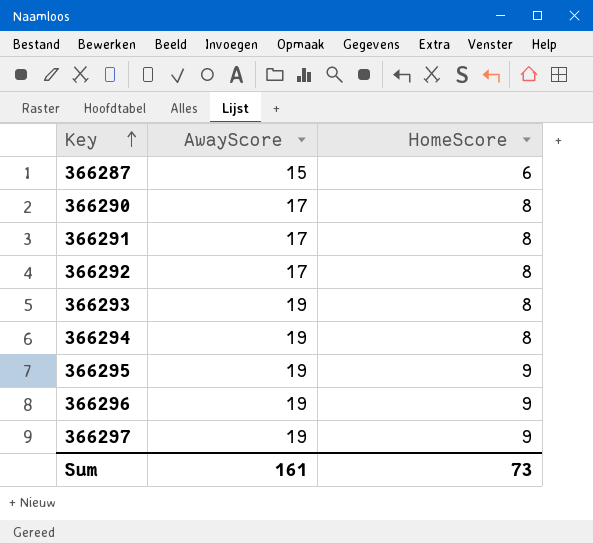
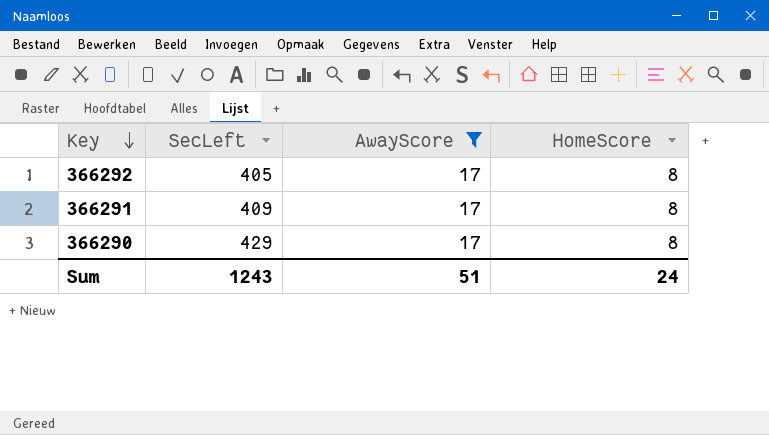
filter: none -> AwayScore = 17
row order: Key ascending -> Key descending
column SecLeft | position: none -> 2
Sum | AwayScore: 161 -> 51
Sum | HomeScore: 73 -> 24

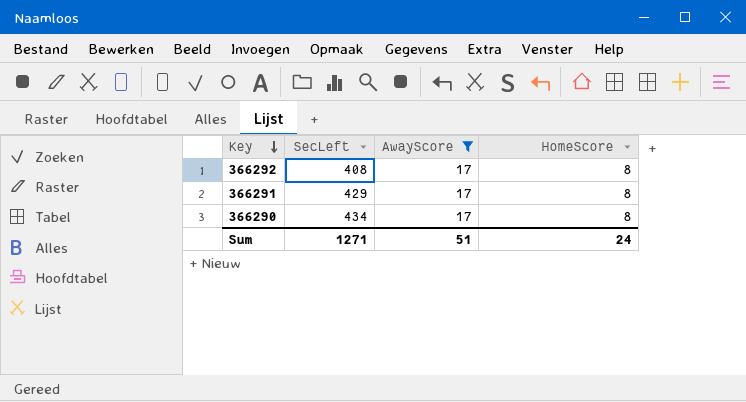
366292 | SecLeft: 405 -> 408
366291 | SecLeft: 409 -> 429
366290 | SecLeft: 429 -> 434
Sum | SecLeft: 1243 -> 1271

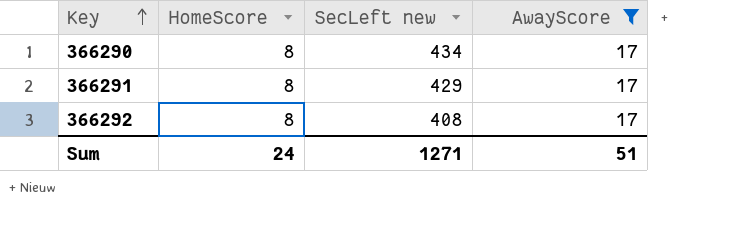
row order: Key descending -> Key ascending
column HomeScore | position: 4 -> 2
column name: SecLeft -> SecLeft new

